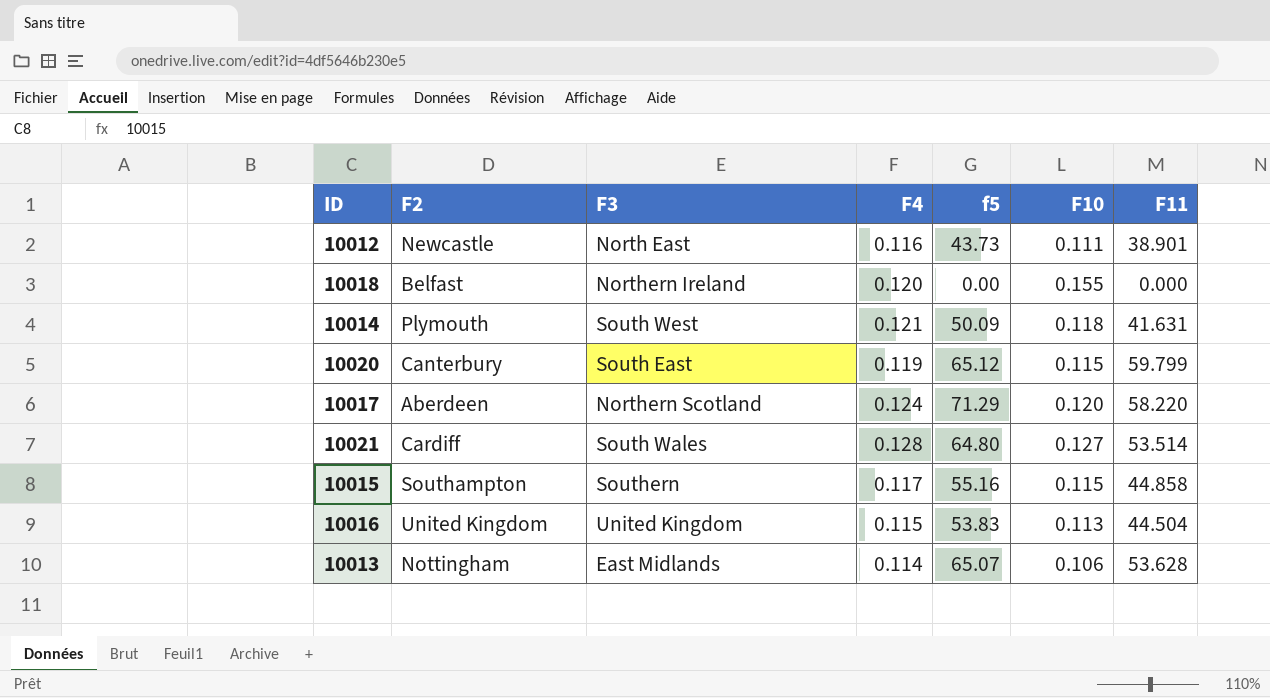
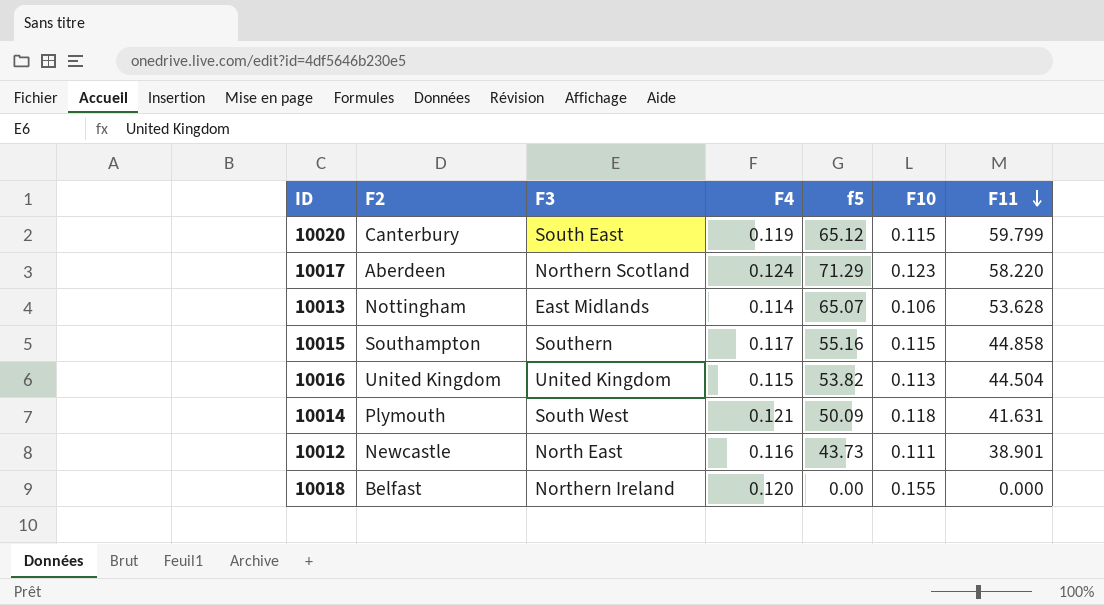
row order: none -> F11 descending
row 10021: Cardiff | South Wales | 0.128 | 64.80 | 0.127 | 53.514 -> none
10017 | F10: 0.120 -> 0.123
10016 | f5: 53.83 -> 53.82

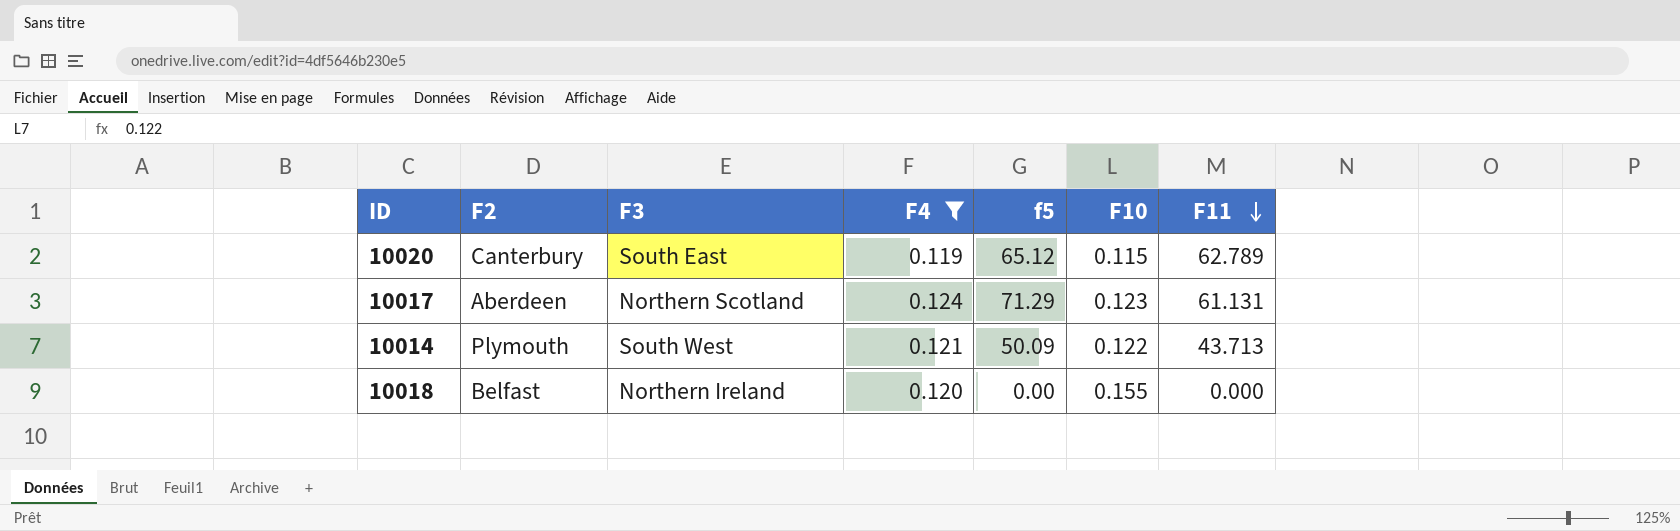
filter: none -> F4 >= 0.119
10020 | F11: 59.799 -> 62.789
10017 | F11: 58.220 -> 61.131
10014 | F10: 0.118 -> 0.122
10014 | F11: 41.631 -> 43.713

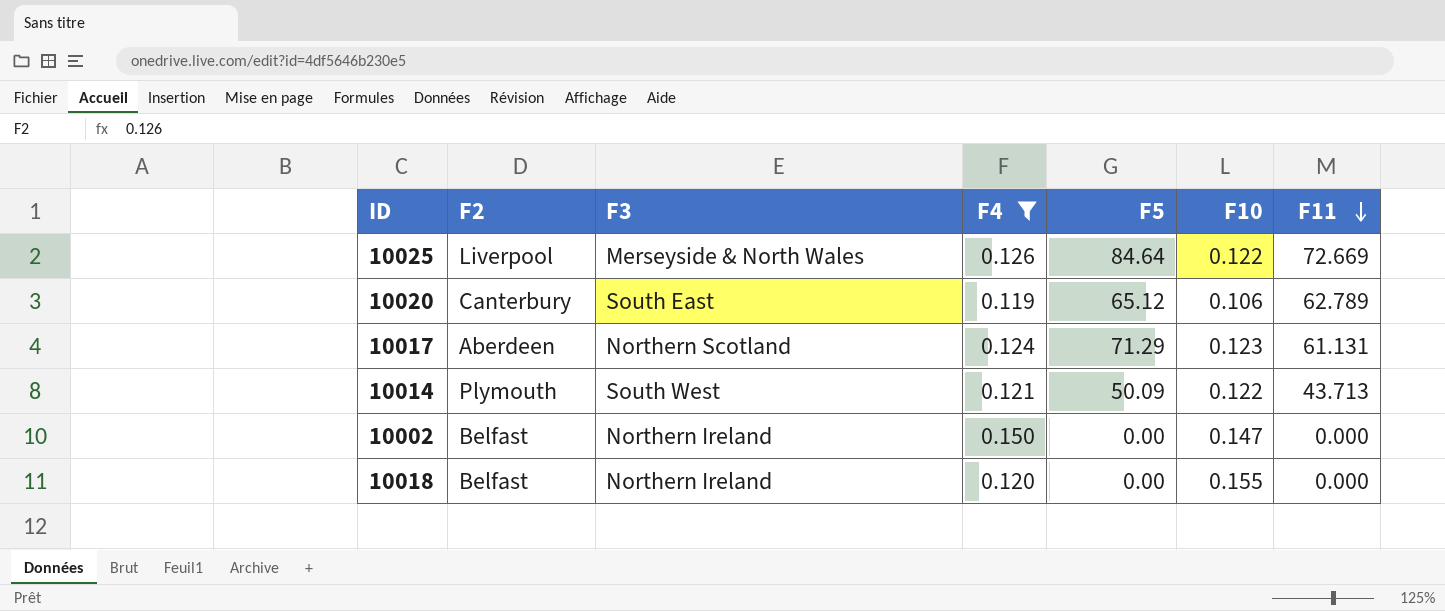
column name: f5 -> F5
row 10025: none -> Liverpool | Merseyside & North Wales | 0.126 | 84.64 | 0.122 | 72.669
10020 | F10: 0.115 -> 0.106
row 10002: none -> Belfast | Northern Ireland | 0.150 | 0.00 | 0.147 | 0.000

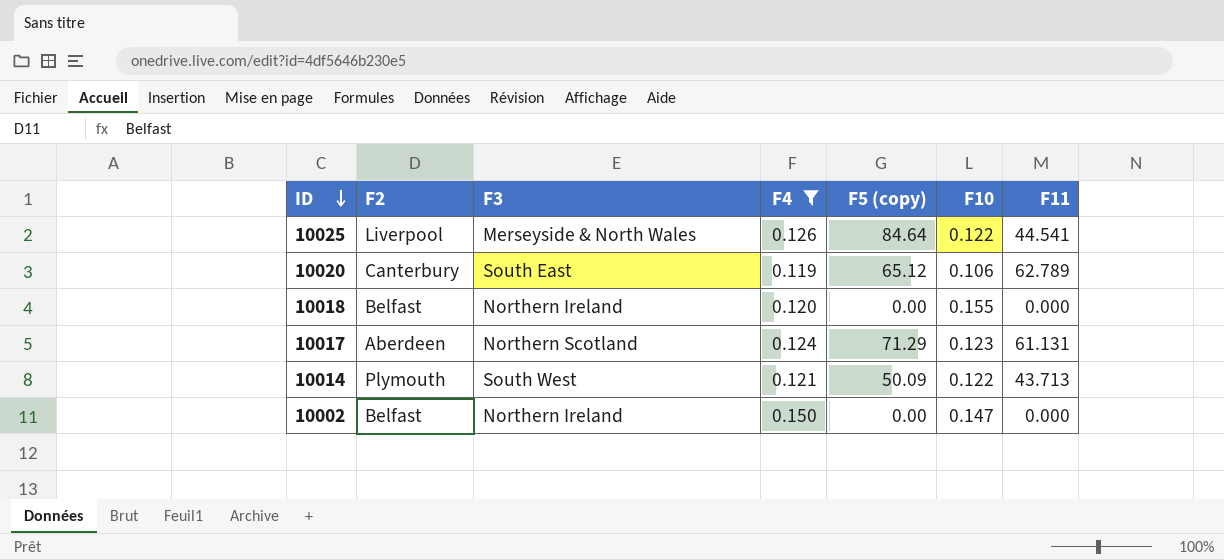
row order: F11 descending -> ID descending
column name: F5 -> F5 (copy)
10025 | F11: 72.669 -> 44.541

